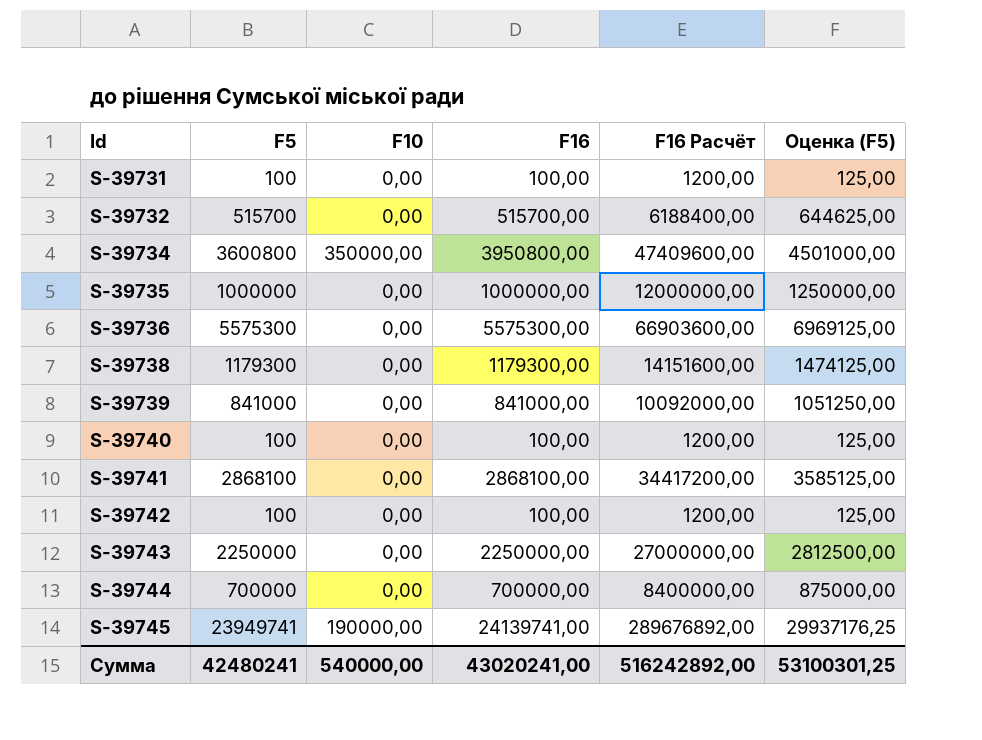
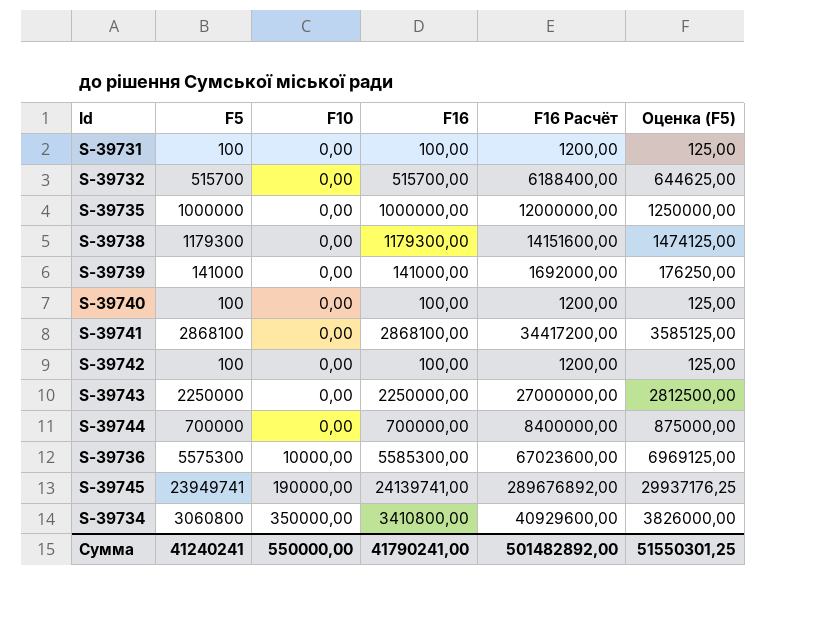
row order: Id ascending -> F10 ascending
S-39739 | F5: 841000 -> 141000
S-39739 | F16: 841000,00 -> 141000,00
S-39739 | F16 Расчёт: 10092000,00 -> 1692000,00
S-39739 | Оценка (F5): 1051250,00 -> 176250,00
S-39736 | F10: 0,00 -> 10000,00
S-39736 | F16: 5575300,00 -> 5585300,00
S-39736 | F16 Расчёт: 66903600,00 -> 67023600,00
S-39734 | F5: 3600800 -> 3060800
S-39734 | F16: 3950800,00 -> 3410800,00
S-39734 | F16 Расчёт: 47409600,00 -> 40929600,00
S-39734 | Оценка (F5): 4501000,00 -> 3826000,00
Сумма | F5: 42480241 -> 41240241
Сумма | F10: 540000,00 -> 550000,00
Сумма | F16: 43020241,00 -> 41790241,00
Сумма | F16 Расчёт: 516242892,00 -> 501482892,00
Сумма | Оценка (F5): 53100301,25 -> 51550301,25

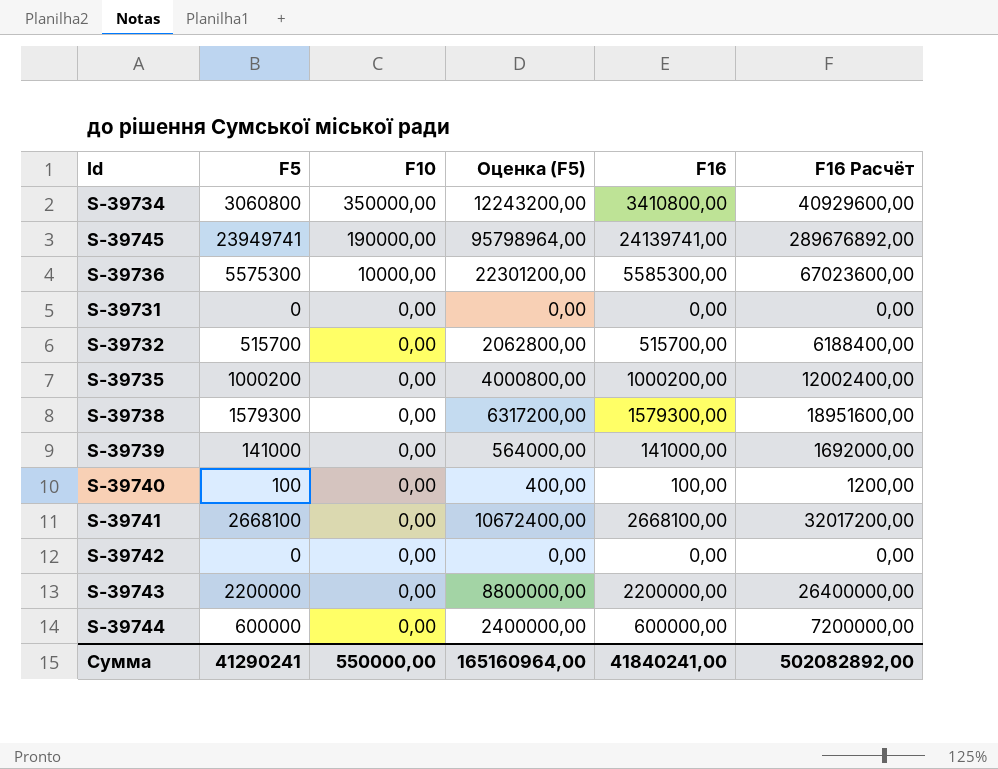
row order: F10 ascending -> F10 descending
column Оценка (F5) | formula: [F5] * 1,25 -> [F5] * 4
column Оценка (F5) | position: 6 -> 4
S-39731 | F5: 100 -> 0
S-39731 | F16: 100,00 -> 0,00
S-39731 | F16 Расчёт: 1200,00 -> 0,00
S-39735 | F5: 1000000 -> 1000200
S-39735 | F16: 1000000,00 -> 1000200,00
S-39735 | F16 Расчёт: 12000000,00 -> 12002400,00
S-39738 | F5: 1179300 -> 1579300
S-39738 | F16: 1179300,00 -> 1579300,00
S-39738 | F16 Расчёт: 14151600,00 -> 18951600,00
S-39741 | F5: 2868100 -> 2668100
S-39741 | F16: 2868100,00 -> 2668100,00
S-39741 | F16 Расчёт: 34417200,00 -> 32017200,00
S-39742 | F5: 100 -> 0
S-39742 | F16: 100,00 -> 0,00
S-39742 | F16 Расчёт: 1200,00 -> 0,00
S-39743 | F5: 2250000 -> 2200000
S-39743 | F16: 2250000,00 -> 2200000,00
S-39743 | F16 Расчёт: 27000000,00 -> 26400000,00
S-39744 | F5: 700000 -> 600000
S-39744 | F16: 700000,00 -> 600000,00
S-39744 | F16 Расчёт: 8400000,00 -> 7200000,00
Сумма | F5: 41240241 -> 41290241
Сумма | Оценка (F5): 51550301,25 -> 165160964,00
Сумма | F16: 41790241,00 -> 41840241,00
Сумма | F16 Расчёт: 501482892,00 -> 502082892,00

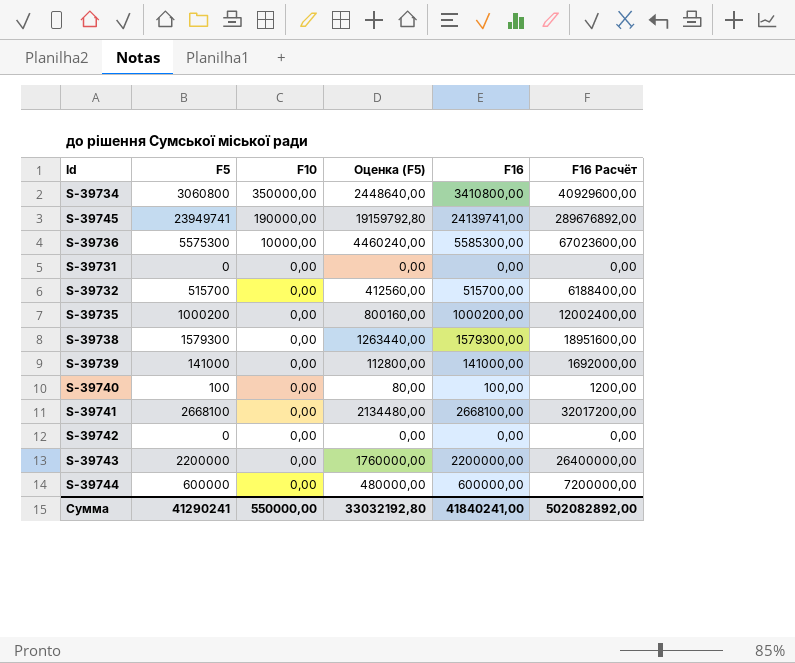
column Оценка (F5) | formula: [F5] * 4 -> [F5] * 0,8
Сумма | Оценка (F5): 165160964,00 -> 33032192,80

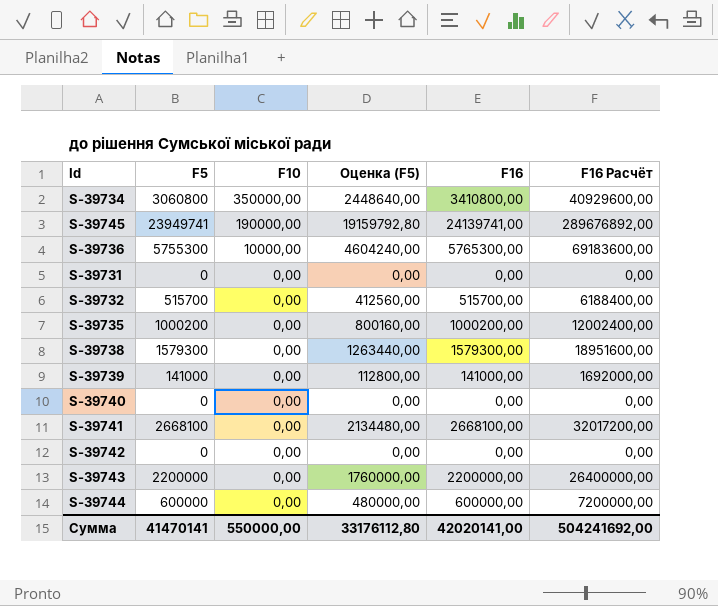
S-39736 | F5: 5575300 -> 5755300
S-39736 | Оценка (F5): 4460240,00 -> 4604240,00
S-39736 | F16: 5585300,00 -> 5765300,00
S-39736 | F16 Расчёт: 67023600,00 -> 69183600,00
S-39740 | F5: 100 -> 0
S-39740 | Оценка (F5): 80,00 -> 0,00
S-39740 | F16: 100,00 -> 0,00
S-39740 | F16 Расчёт: 1200,00 -> 0,00
Сумма | F5: 41290241 -> 41470141
Сумма | Оценка (F5): 33032192,80 -> 33176112,80
Сумма | F16: 41840241,00 -> 42020141,00
Сумма | F16 Расчёт: 502082892,00 -> 504241692,00

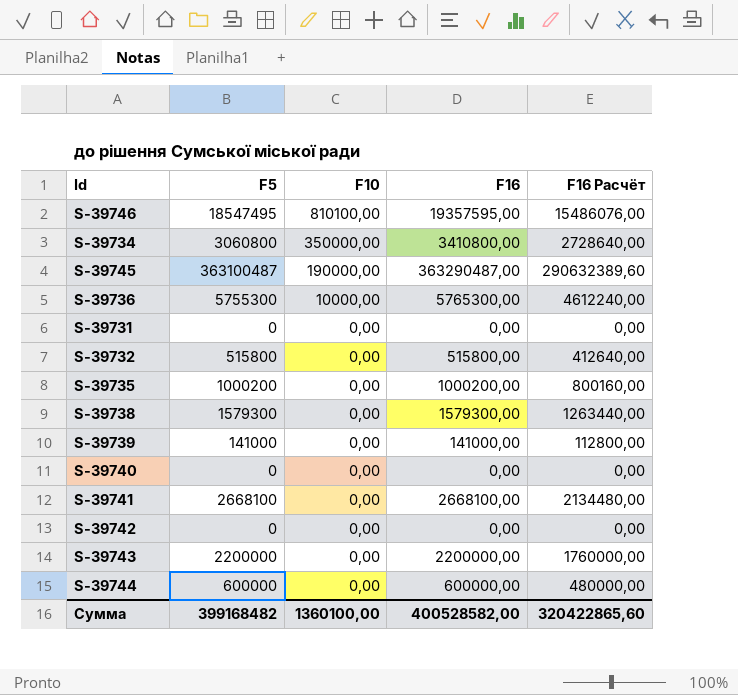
column Оценка (F5) | formula: [F5] * 0,8 -> none
column F16 Расчёт | formula: [F16] * 12 -> [F16] * 0,8
row S-39746: none -> 18547495 | 810100,00 | 19357595,00 | 15486076,00
S-39745 | F5: 23949741 -> 363100487
S-39745 | F16: 24139741,00 -> 363290487,00
S-39732 | F5: 515700 -> 515800
S-39732 | F16: 515700,00 -> 515800,00
Сумма | F5: 41470141 -> 399168482
Сумма | F10: 550000,00 -> 1360100,00
Сумма | F16: 42020141,00 -> 400528582,00
Сумма | F16 Расчёт: 504241692,00 -> 320422865,60

